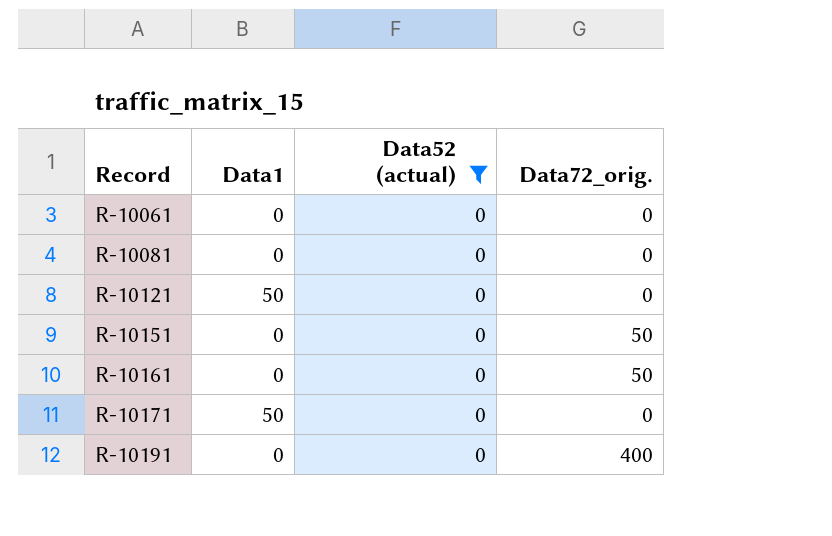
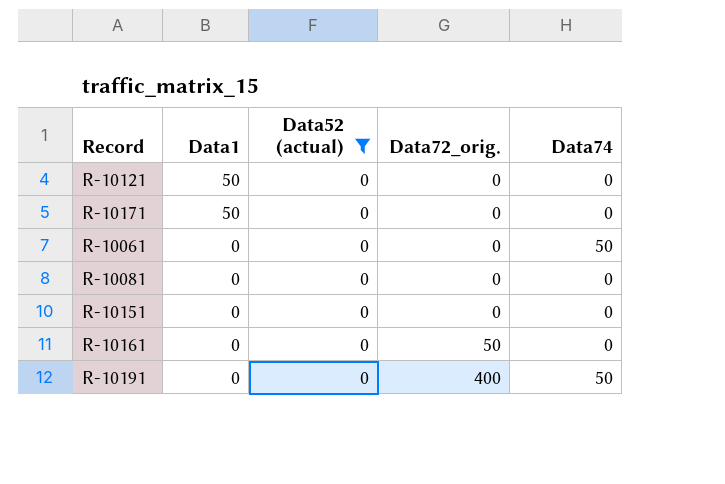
row order: Record ascending -> Data1 descending
column Data74 | position: none -> 5
R-10151 | Data72_orig.: 50 -> 0

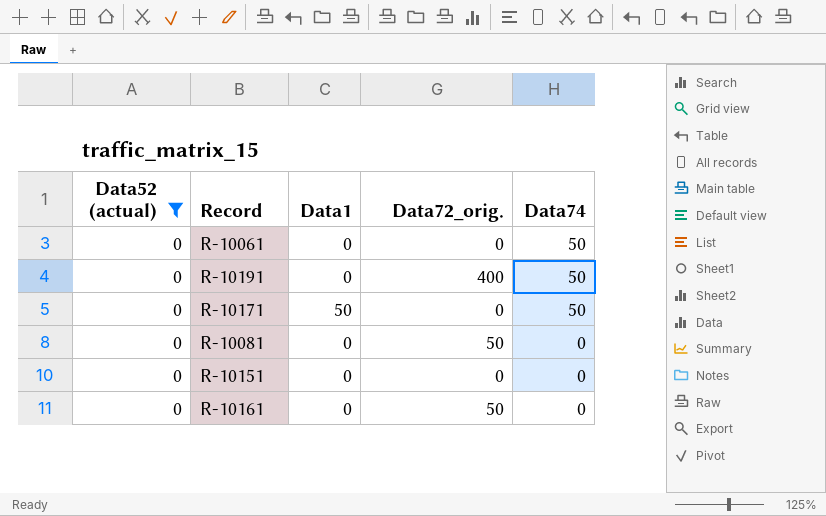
row order: Data1 descending -> Data74 descending
column Data52 (actual) | position: 3 -> 1
row R-10121: 50 | 0 | 0 | 0 -> none
R-10171 | Data74: 0 -> 50
R-10081 | Data72_orig.: 0 -> 50

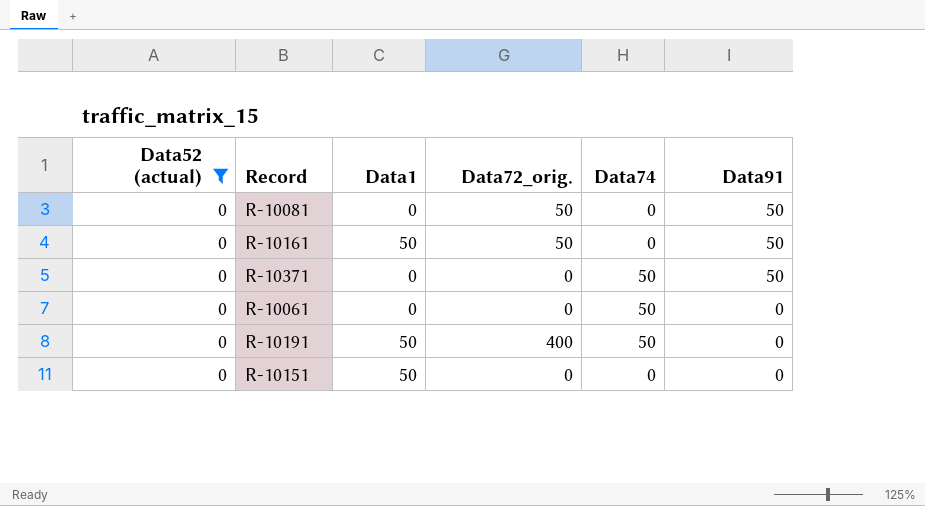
row order: Data74 descending -> Data91 descending
column Data91 | position: none -> 6
row R-10171: 0 | 50 | 0 | 50 -> none
R-10161 | Data1: 0 -> 50
row R-10371: none -> 0 | 0 | 0 | 50 | 50
R-10191 | Data1: 0 -> 50
R-10151 | Data1: 0 -> 50

